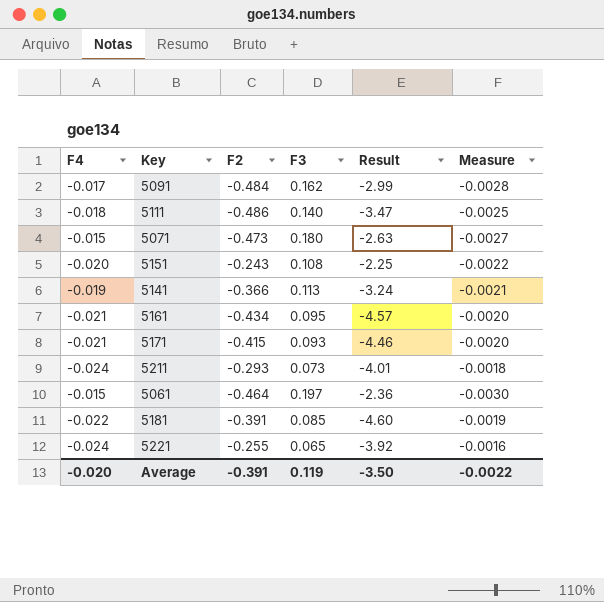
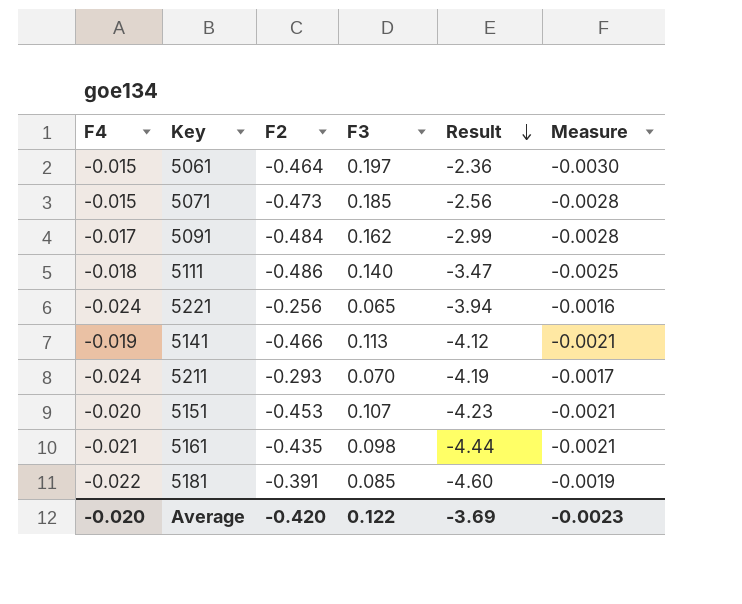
row order: none -> Result descending
row 5171: -0.021 | -0.415 | 0.093 | -4.46 | -0.0020 -> none
5071 | F3: 0.180 -> 0.185
5071 | Result: -2.63 -> -2.56
5071 | Measure: -0.0027 -> -0.0028
5221 | F2: -0.255 -> -0.256
5221 | Result: -3.92 -> -3.94
5141 | F2: -0.366 -> -0.466
5141 | Result: -3.24 -> -4.12
5211 | F3: 0.073 -> 0.070
5211 | Result: -4.01 -> -4.19
5211 | Measure: -0.0018 -> -0.0017
5151 | F2: -0.243 -> -0.453
5151 | F3: 0.108 -> 0.107
5151 | Result: -2.25 -> -4.23
5151 | Measure: -0.0022 -> -0.0021
5161 | F2: -0.434 -> -0.435
5161 | F3: 0.095 -> 0.098
5161 | Result: -4.57 -> -4.44
5161 | Measure: -0.0020 -> -0.0021
Average | F2: -0.391 -> -0.420
Average | F3: 0.119 -> 0.122
Average | Result: -3.50 -> -3.69
Average | Measure: -0.0022 -> -0.0023

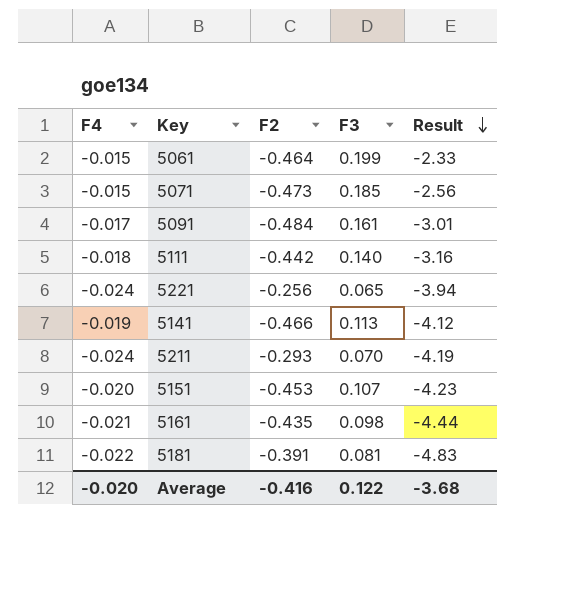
column Measure | formula: [F4] * [F3] -> none
5061 | F3: 0.197 -> 0.199
5061 | Result: -2.36 -> -2.33
5091 | F3: 0.162 -> 0.161
5091 | Result: -2.99 -> -3.01
5111 | F2: -0.486 -> -0.442
5111 | Result: -3.47 -> -3.16
5181 | F3: 0.085 -> 0.081
5181 | Result: -4.60 -> -4.83
Average | F2: -0.420 -> -0.416
Average | Result: -3.69 -> -3.68

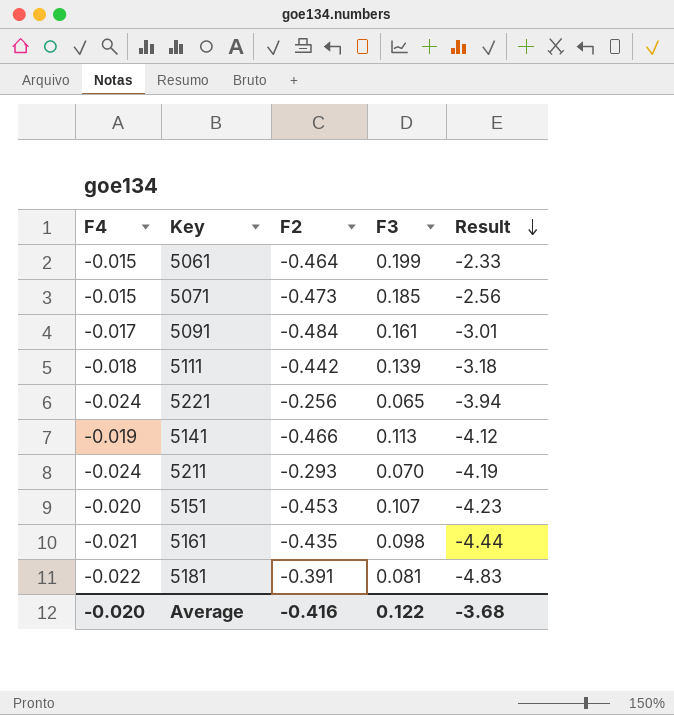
5111 | F3: 0.140 -> 0.139
5111 | Result: -3.16 -> -3.18

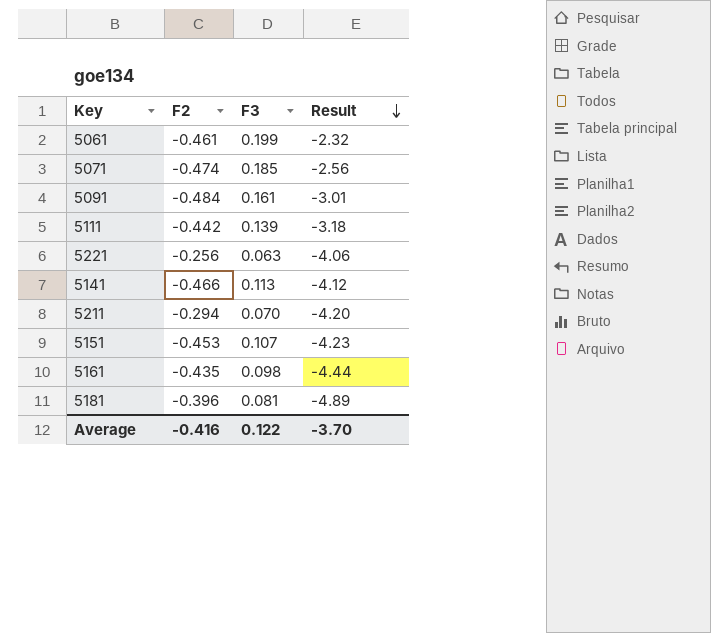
column F4 | position: 1 -> none
5061 | F2: -0.464 -> -0.461
5061 | Result: -2.33 -> -2.32
5071 | F2: -0.473 -> -0.474
5221 | F3: 0.065 -> 0.063
5221 | Result: -3.94 -> -4.06
5211 | F2: -0.293 -> -0.294
5211 | Result: -4.19 -> -4.20
5181 | F2: -0.391 -> -0.396
5181 | Result: -4.83 -> -4.89
Average | Result: -3.68 -> -3.70

